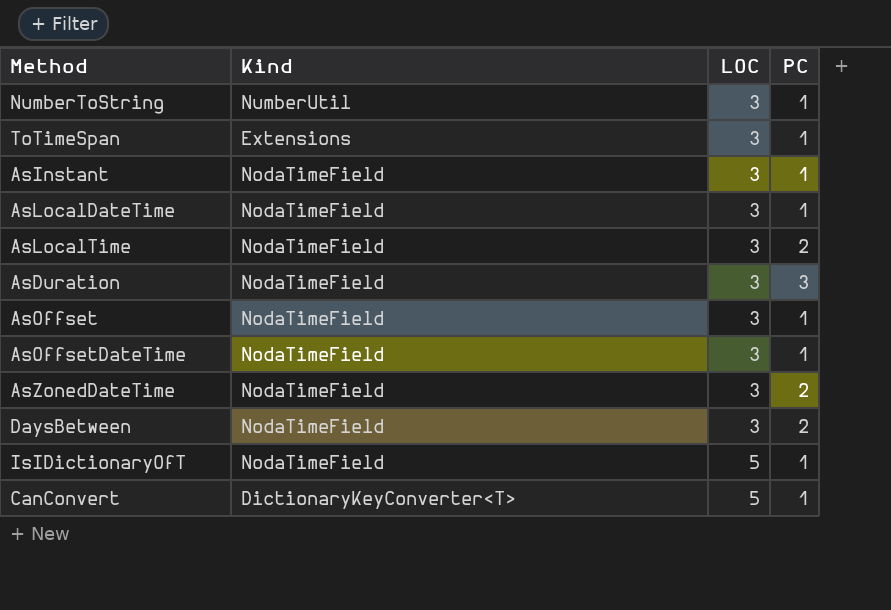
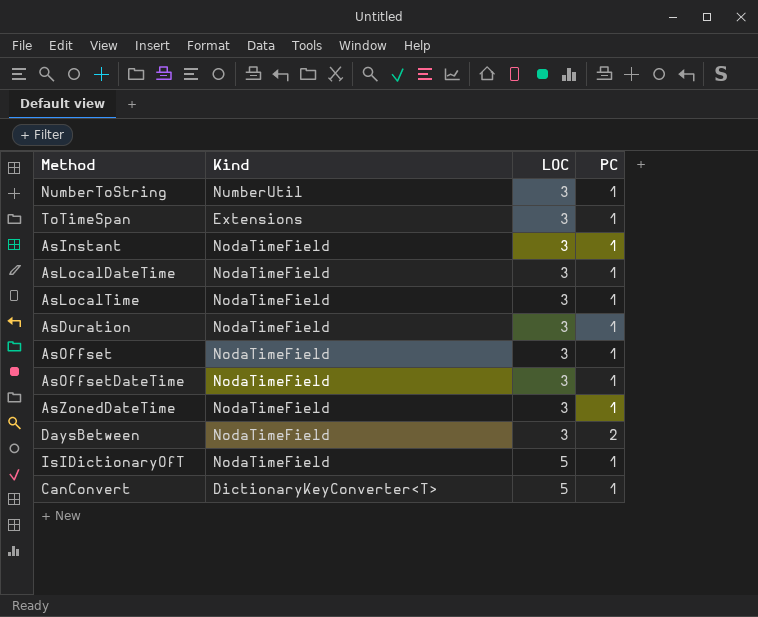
AsLocalTime | PC: 2 -> 1
AsDuration | PC: 3 -> 1
AsZonedDateTime | PC: 2 -> 1

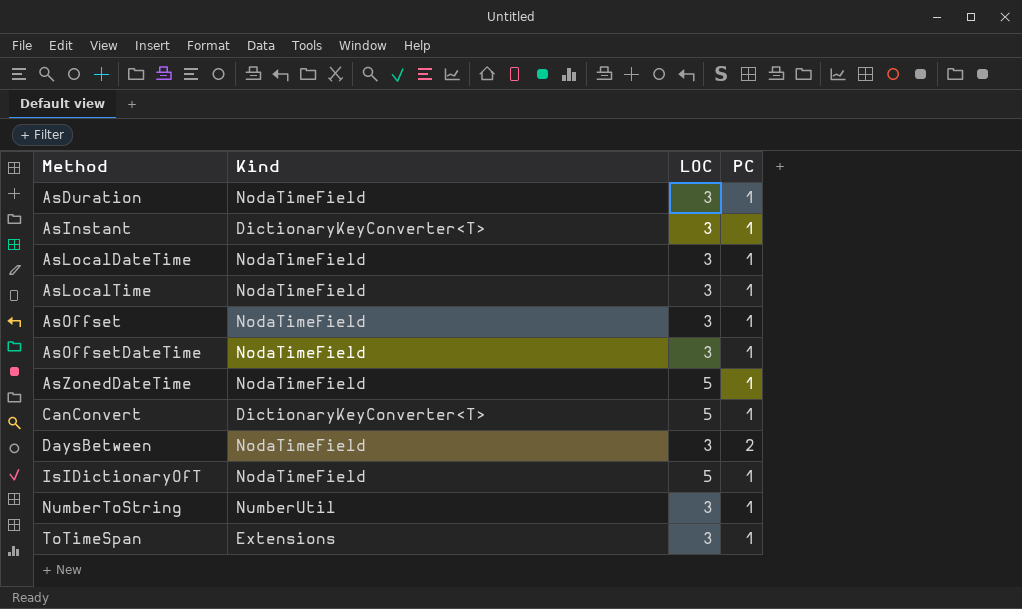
row order: LOC ascending -> Method ascending
AsInstant | Kind: NodaTimeField -> DictionaryKeyConverter<T>
AsZonedDateTime | LOC: 3 -> 5

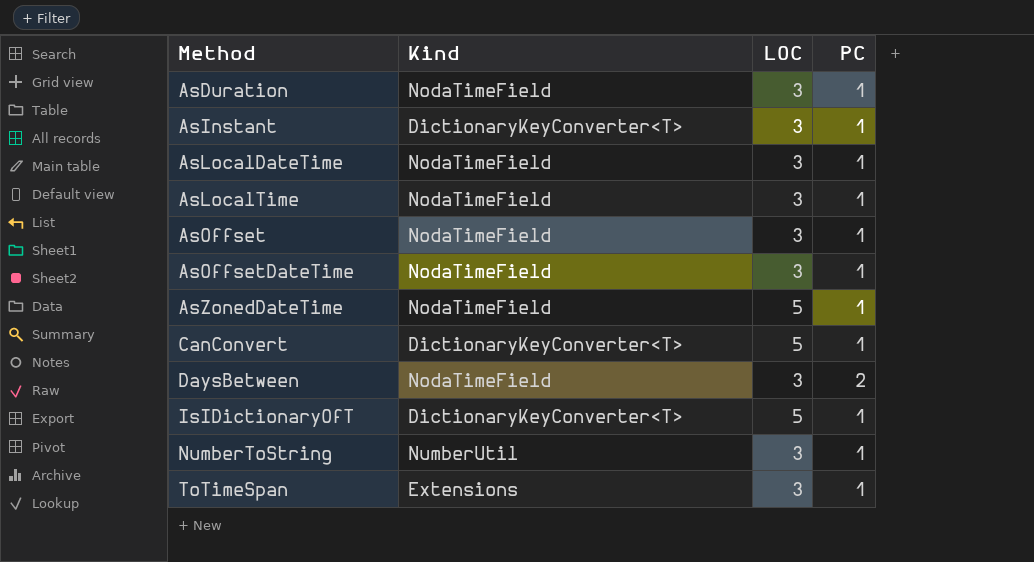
IsIDictionaryOfT | Kind: NodaTimeField -> DictionaryKeyConverter<T>

